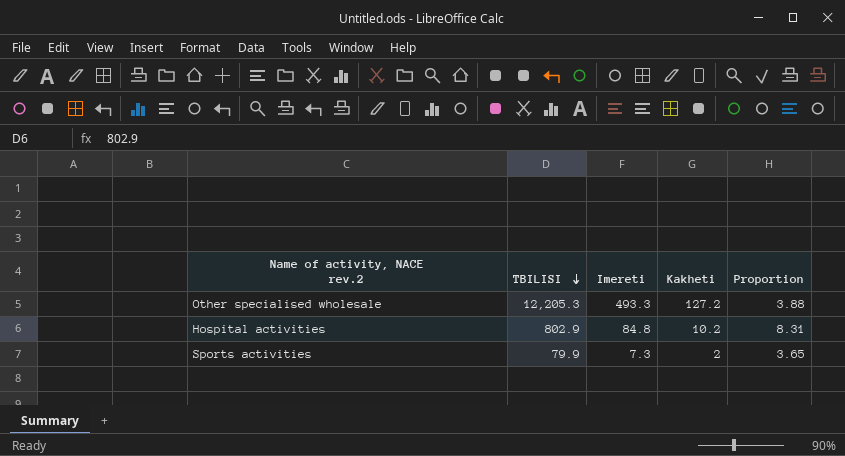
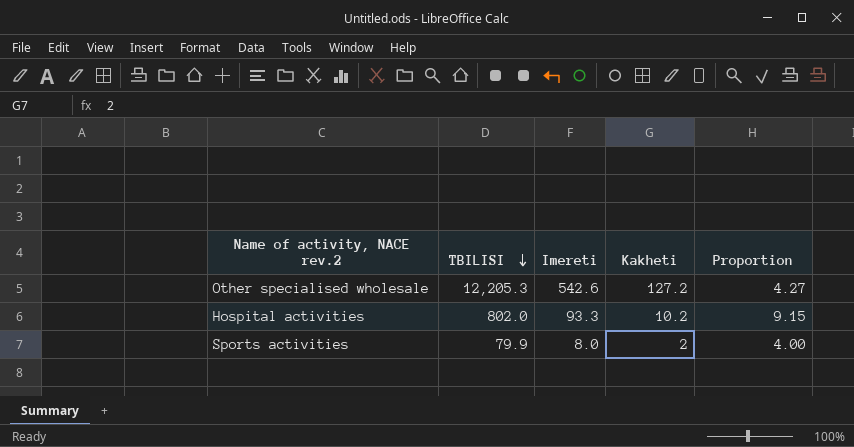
Other specialised wholesale | Imereti: 493.3 -> 542.6
Other specialised wholesale | Proportion: 3.88 -> 4.27
Hospital activities | TBILISI: 802.9 -> 802.0
Hospital activities | Imereti: 84.8 -> 93.3
Hospital activities | Proportion: 8.31 -> 9.15
Sports activities | Imereti: 7.3 -> 8.0
Sports activities | Proportion: 3.65 -> 4.00

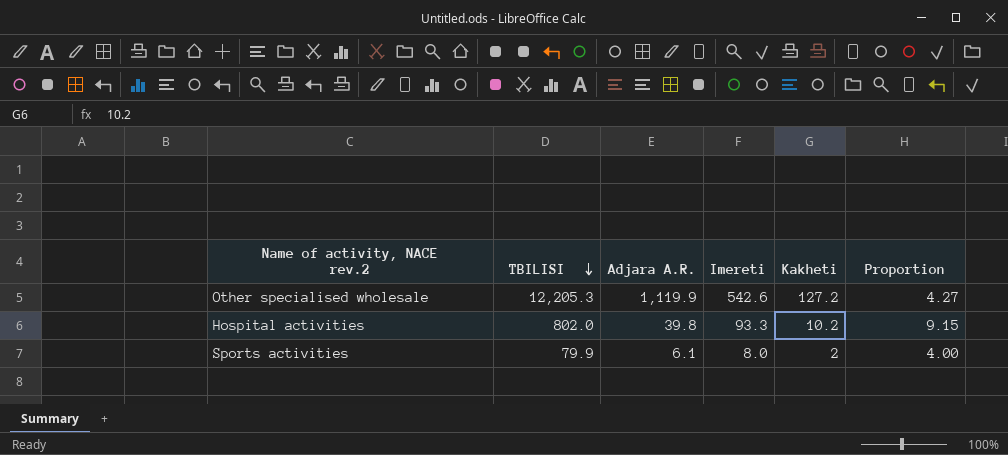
column Adjara A.R. | position: none -> 3

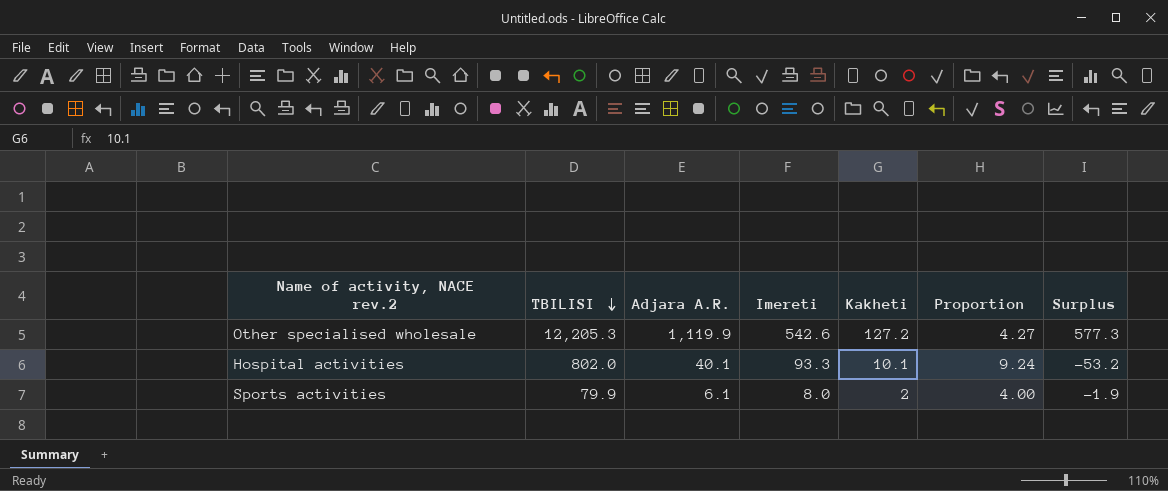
column Surplus | formula: none -> [Adjara A.R.] - [Imereti]
Hospital activities | Adjara A.R.: 39.8 -> 40.1
Hospital activities | Kakheti: 10.2 -> 10.1
Hospital activities | Proportion: 9.15 -> 9.24

